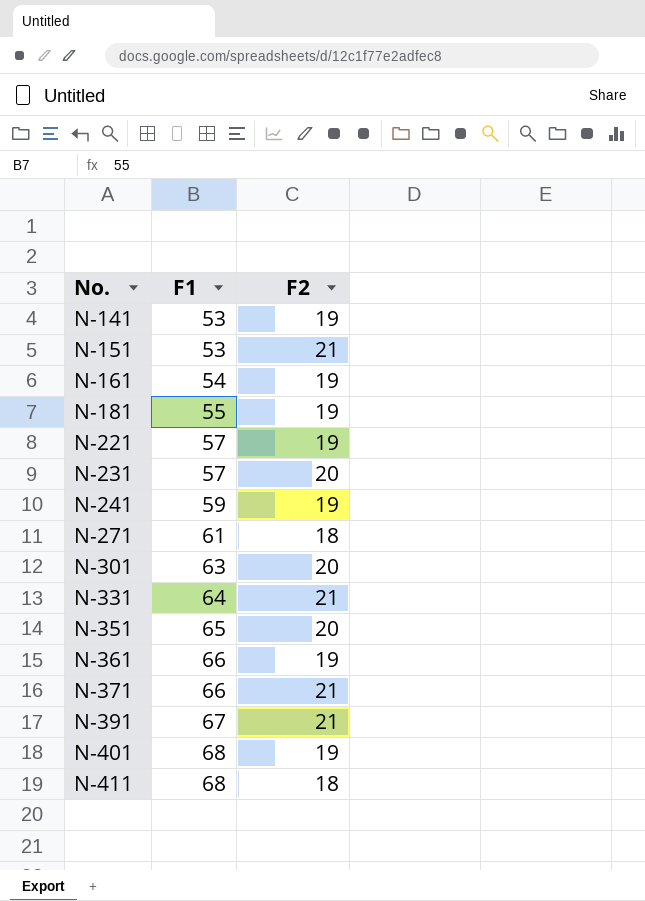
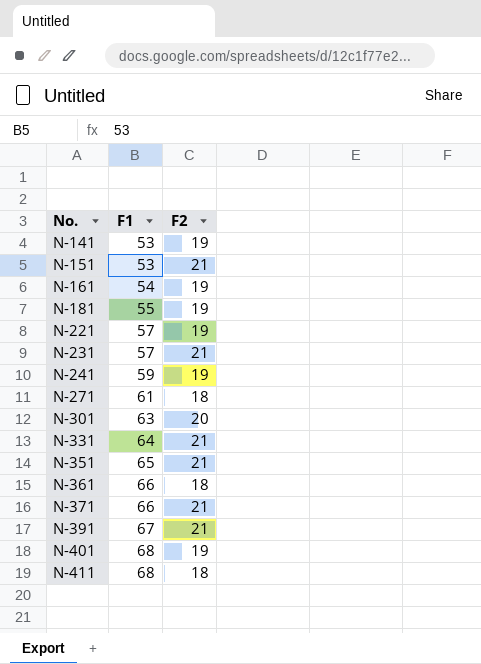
N-231 | F2: 20 -> 21
N-351 | F2: 20 -> 21
N-361 | F2: 19 -> 18

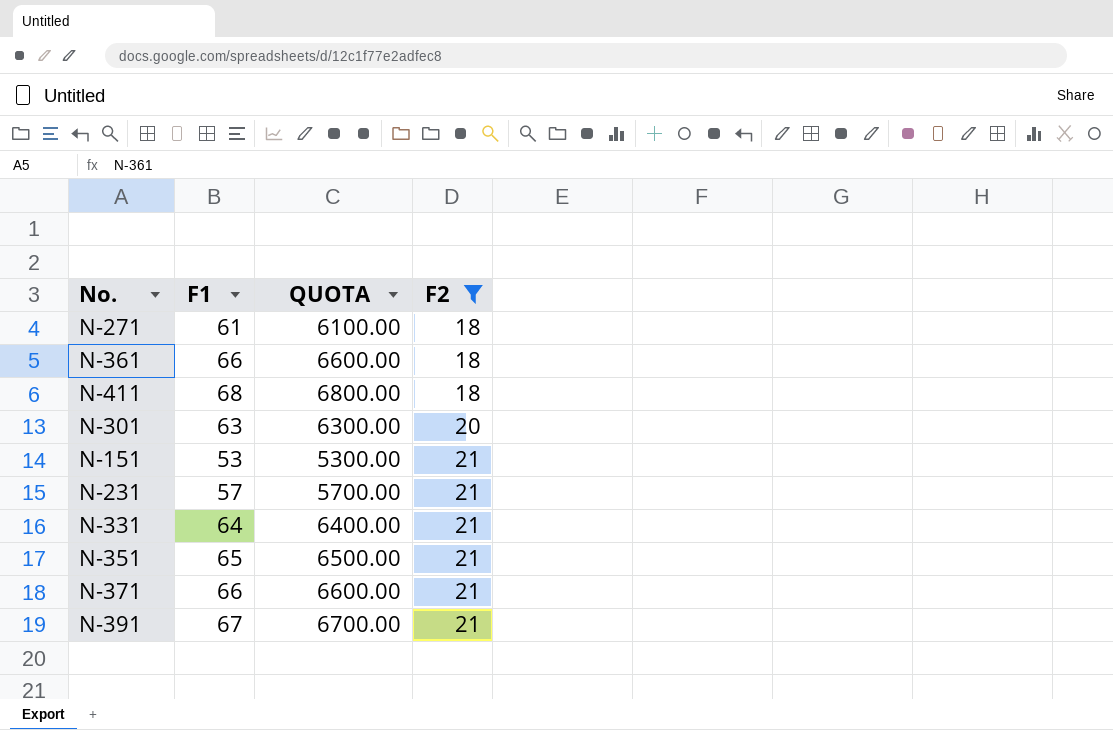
filter: none -> F2 != 19
row order: No. ascending -> F2 ascending
column QUOTA | formula: none -> [F1] * 100

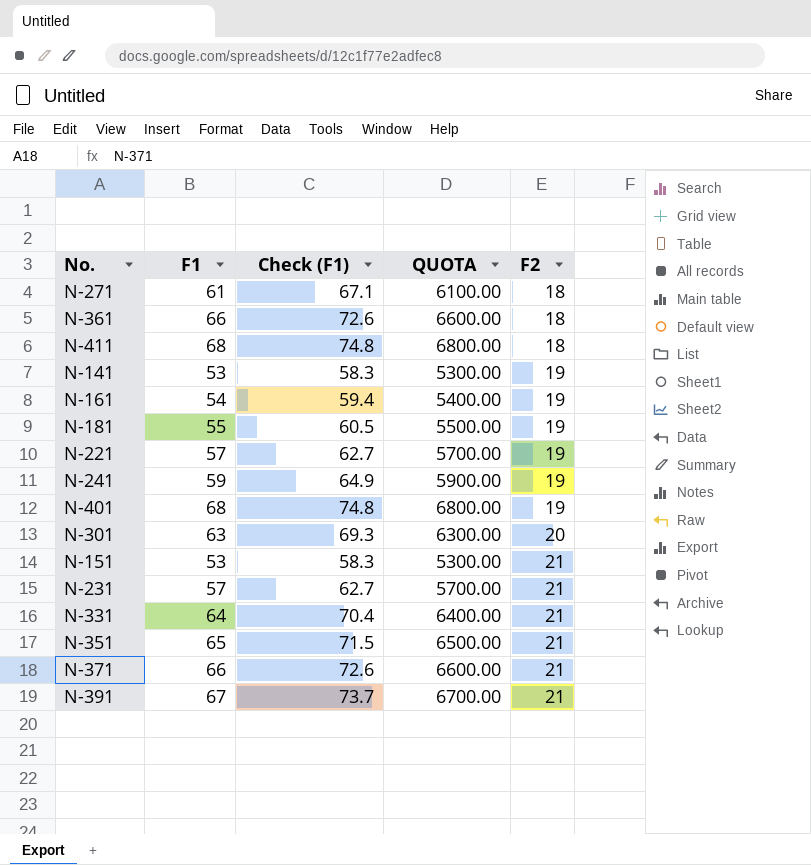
filter: F2 != 19 -> none
column Check (F1) | formula: none -> [F1] * 1.1

